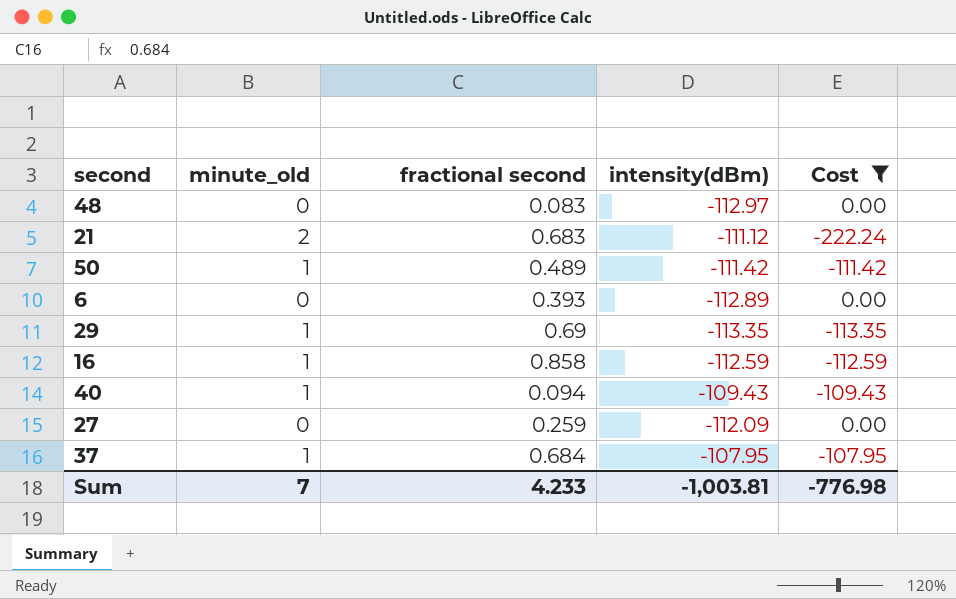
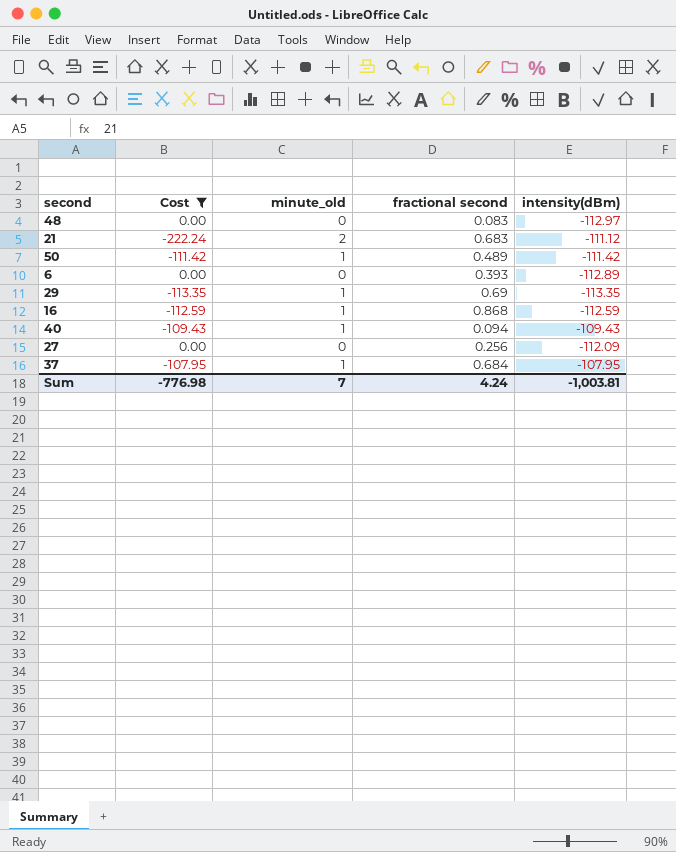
column Cost | position: 5 -> 2
16 | fractional second: 0.858 -> 0.868
27 | fractional second: 0.259 -> 0.256
Sum | fractional second: 4.233 -> 4.24

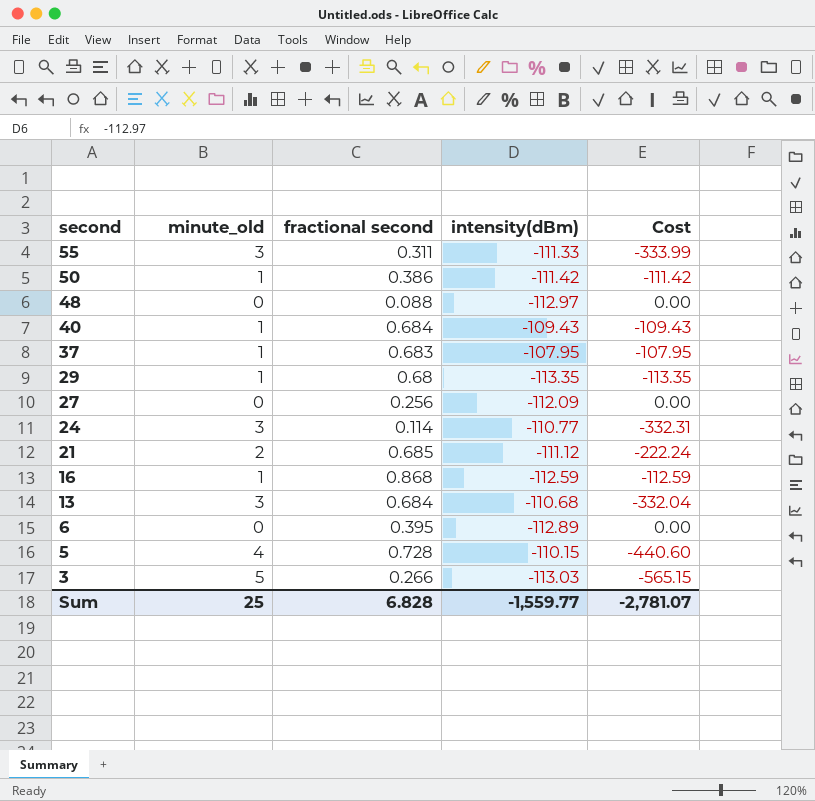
filter: Cost >= -222.24 -> none
row order: none -> second descending
column Cost | position: 2 -> 5
50 | fractional second: 0.489 -> 0.386
48 | fractional second: 0.083 -> 0.088
40 | fractional second: 0.094 -> 0.684
37 | fractional second: 0.684 -> 0.683
29 | fractional second: 0.69 -> 0.68
21 | fractional second: 0.683 -> 0.685
6 | fractional second: 0.393 -> 0.395
Sum | minute_old: 7 -> 25
Sum | fractional second: 4.24 -> 6.828
Sum | intensity(dBm): -1,003.81 -> -1,559.77
Sum | Cost: -776.98 -> -2,781.07

